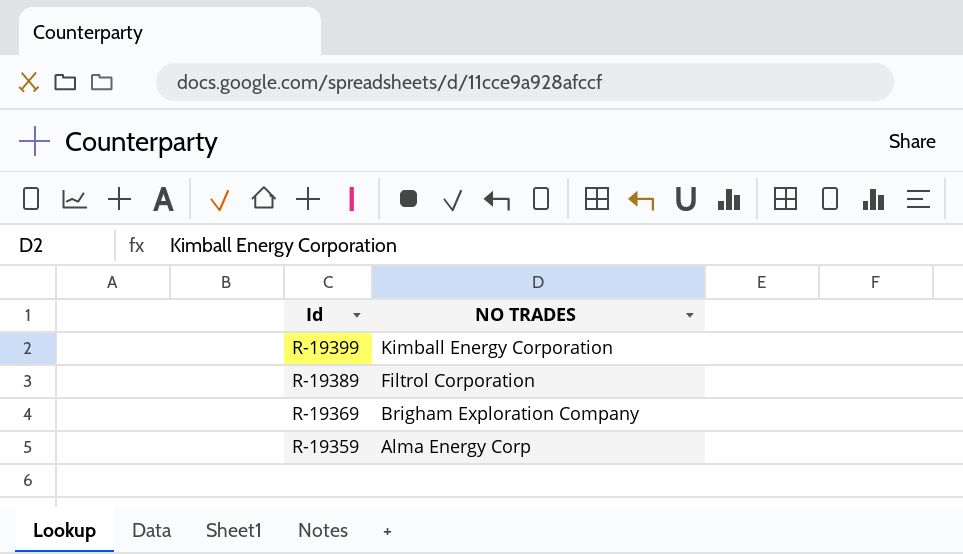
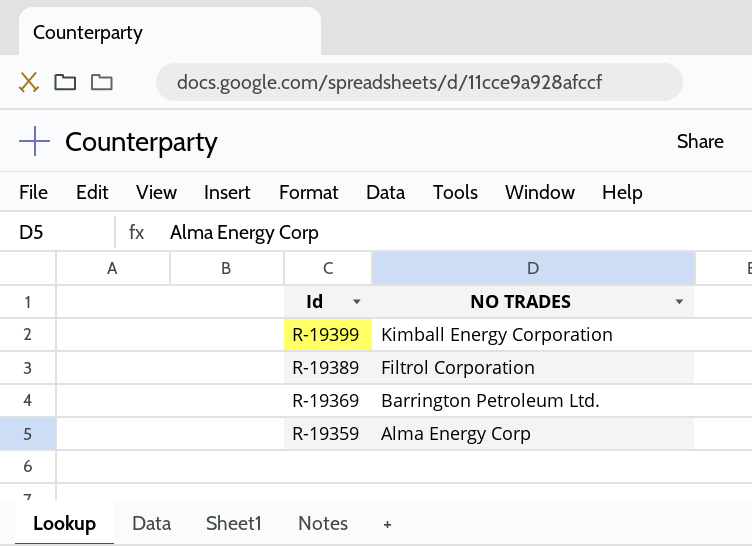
R-19369 | NO TRADES: Brigham Exploration Company -> Barrington Petroleum Ltd.

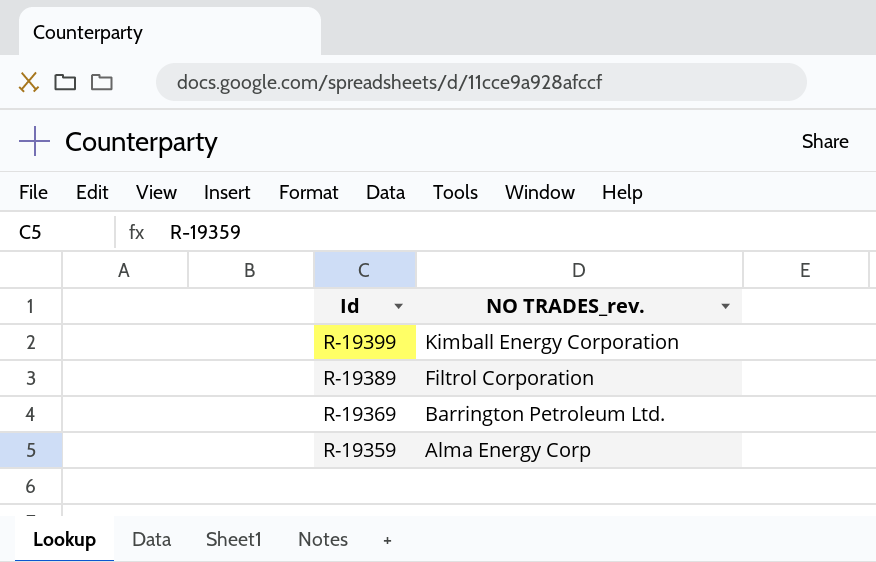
column name: NO TRADES -> NO TRADES_rev.

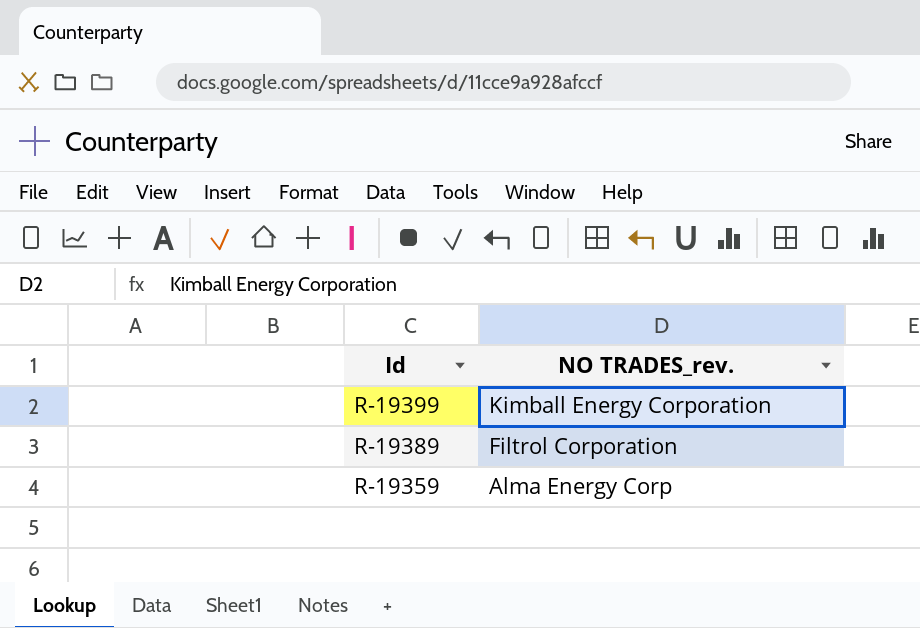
row R-19369: Barrington Petroleum Ltd. -> none

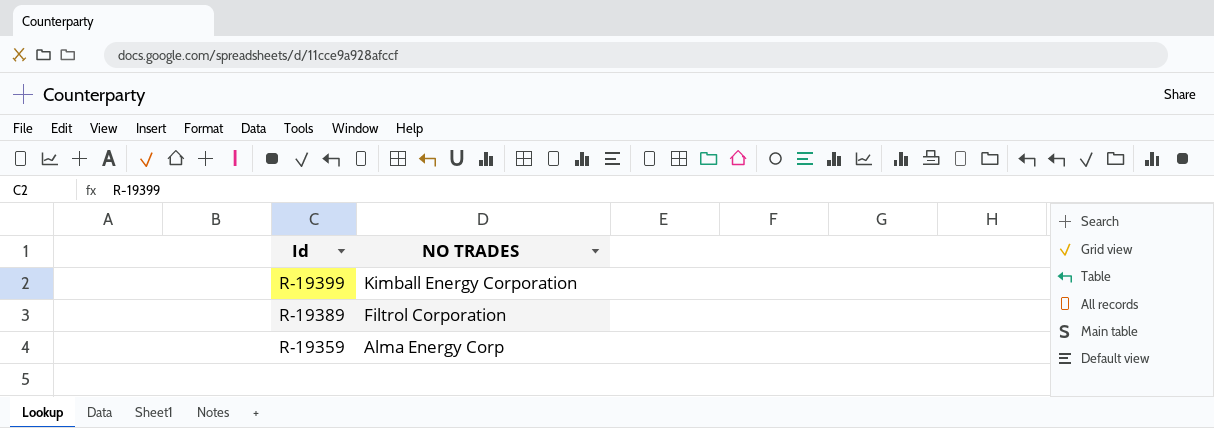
column name: NO TRADES_rev. -> NO TRADES

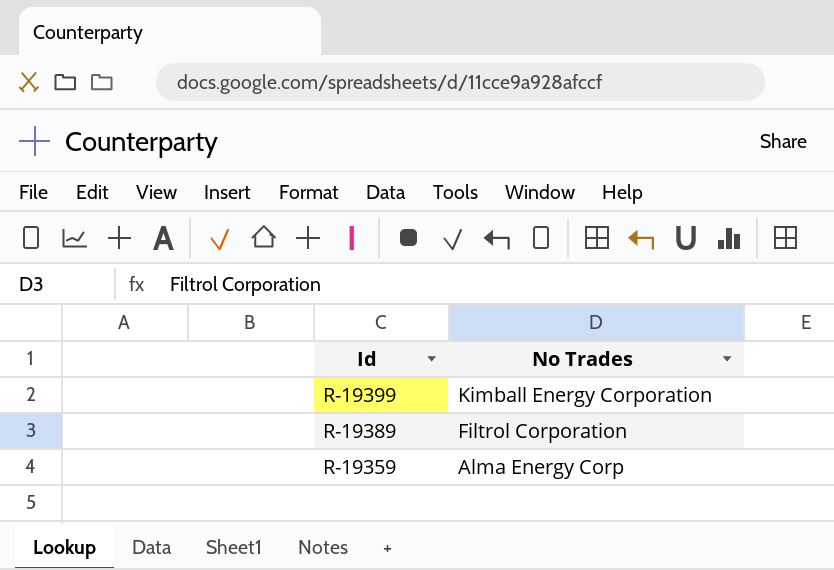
column name: NO TRADES -> No Trades

